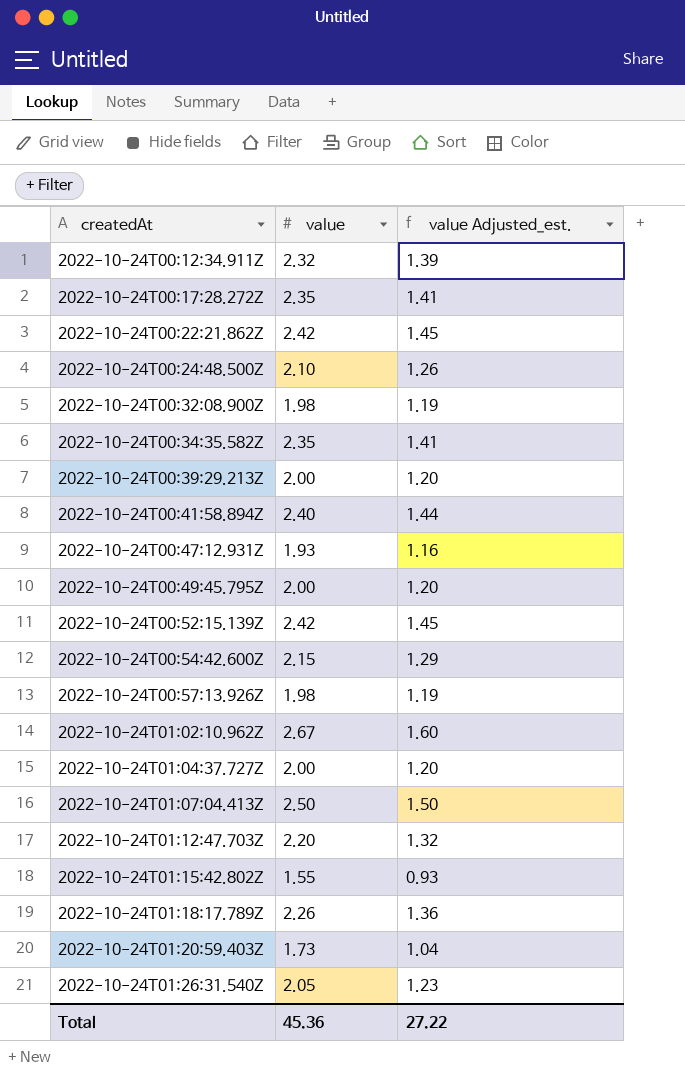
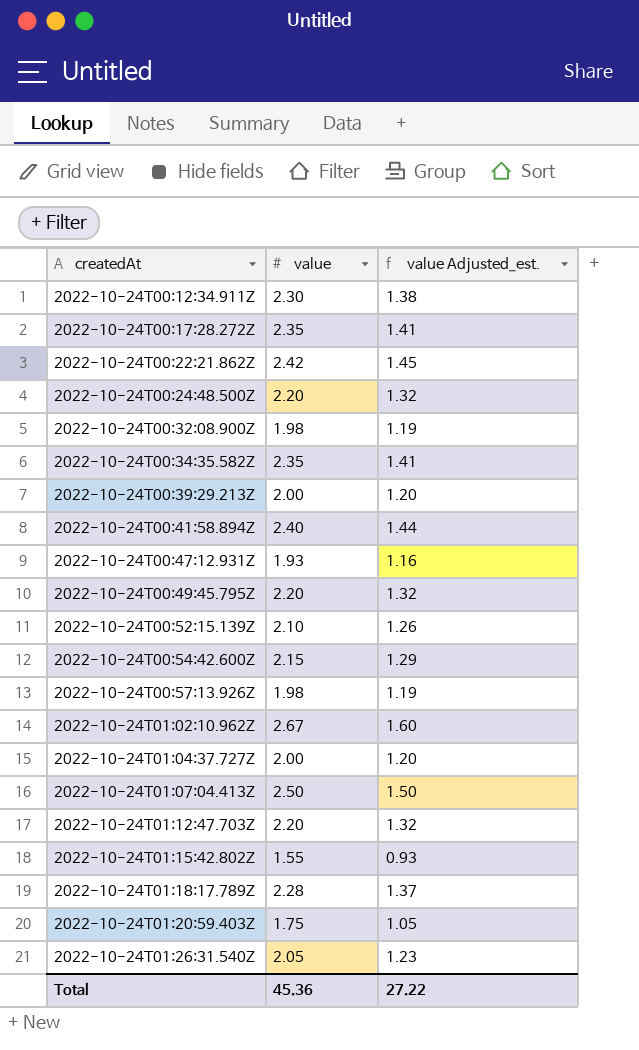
2022-10-24T00:12:34.911Z | value: 2.32 -> 2.30
2022-10-24T00:12:34.911Z | value Adjusted_est.: 1.39 -> 1.38
2022-10-24T00:24:48.500Z | value: 2.10 -> 2.20
2022-10-24T00:24:48.500Z | value Adjusted_est.: 1.26 -> 1.32
2022-10-24T00:49:45.795Z | value: 2.00 -> 2.20
2022-10-24T00:49:45.795Z | value Adjusted_est.: 1.20 -> 1.32
2022-10-24T00:52:15.139Z | value: 2.42 -> 2.10
2022-10-24T00:52:15.139Z | value Adjusted_est.: 1.45 -> 1.26
2022-10-24T01:18:17.789Z | value: 2.26 -> 2.28
2022-10-24T01:18:17.789Z | value Adjusted_est.: 1.36 -> 1.37
2022-10-24T01:20:59.403Z | value: 1.73 -> 1.75
2022-10-24T01:20:59.403Z | value Adjusted_est.: 1.04 -> 1.05

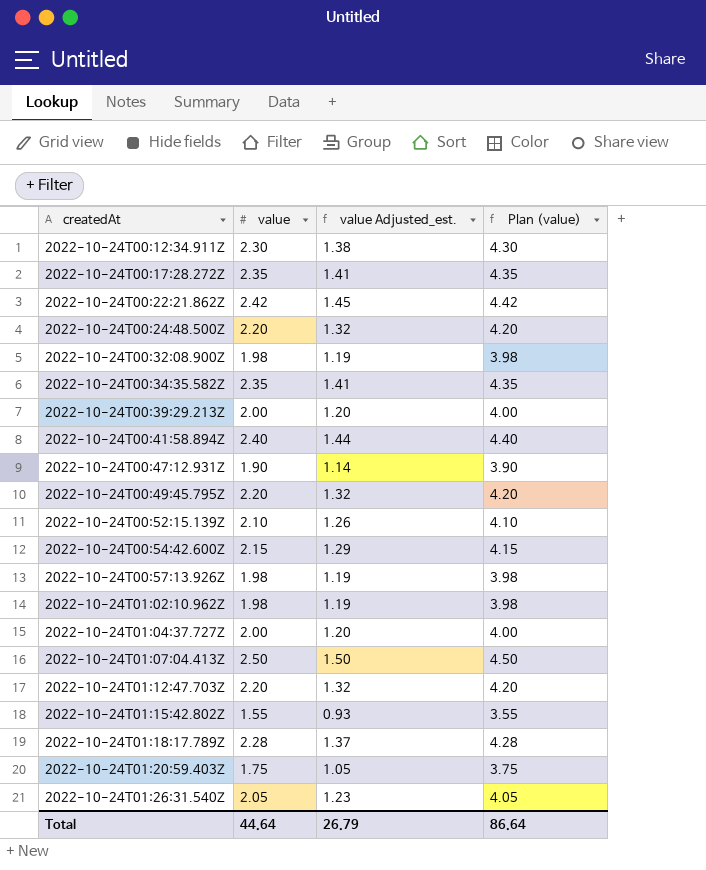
column Plan (value) | formula: none -> [value] + 2
2022-10-24T00:47:12.931Z | value: 1.93 -> 1.90
2022-10-24T00:47:12.931Z | value Adjusted_est.: 1.16 -> 1.14
2022-10-24T01:02:10.962Z | value: 2.67 -> 1.98
2022-10-24T01:02:10.962Z | value Adjusted_est.: 1.60 -> 1.19
Total | value: 45.36 -> 44.64
Total | value Adjusted_est.: 27.22 -> 26.79

